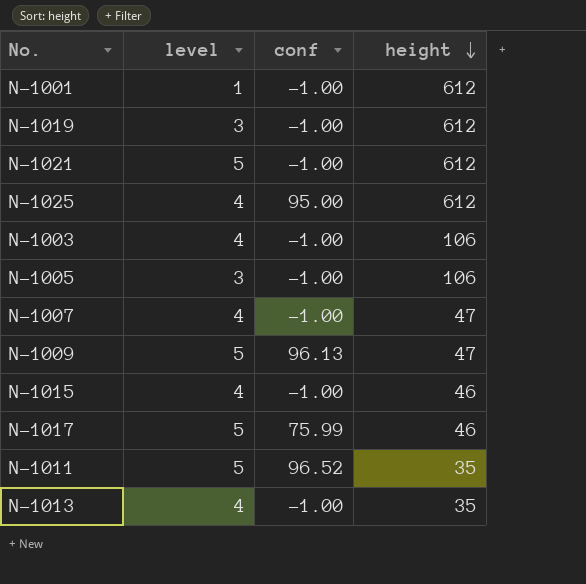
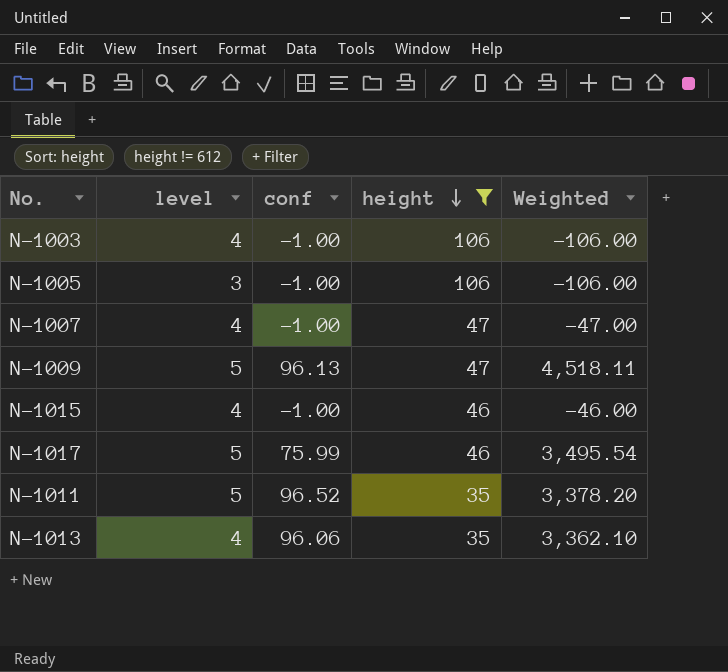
filter: none -> height != 612
column Weighted | formula: none -> [conf] * [height]
N-1013 | conf: -1.00 -> 96.06

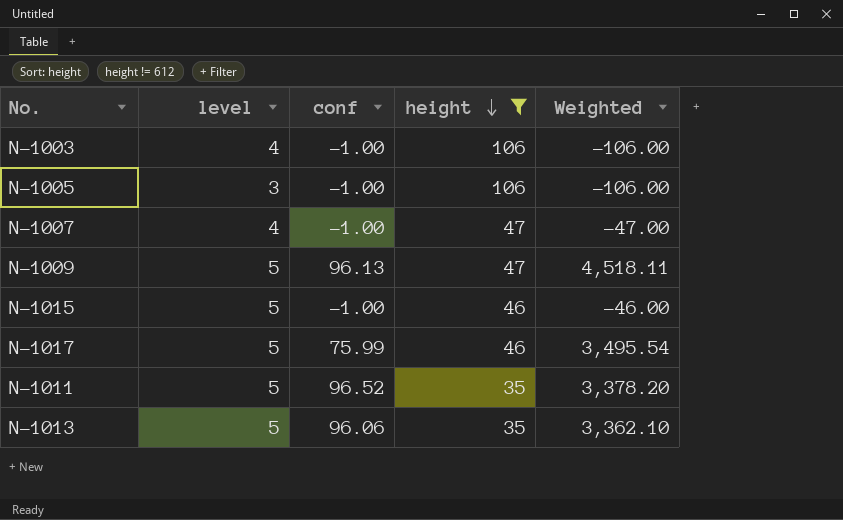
N-1015 | level: 4 -> 5
N-1013 | level: 4 -> 5

